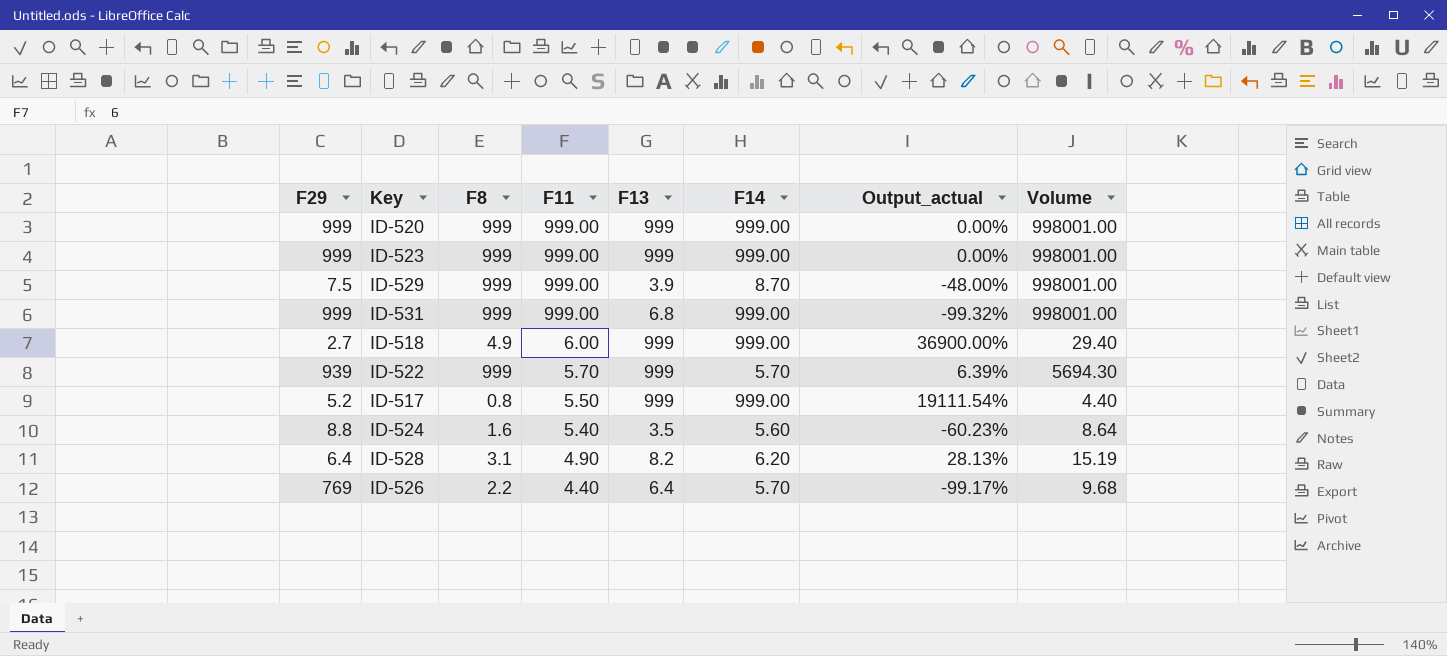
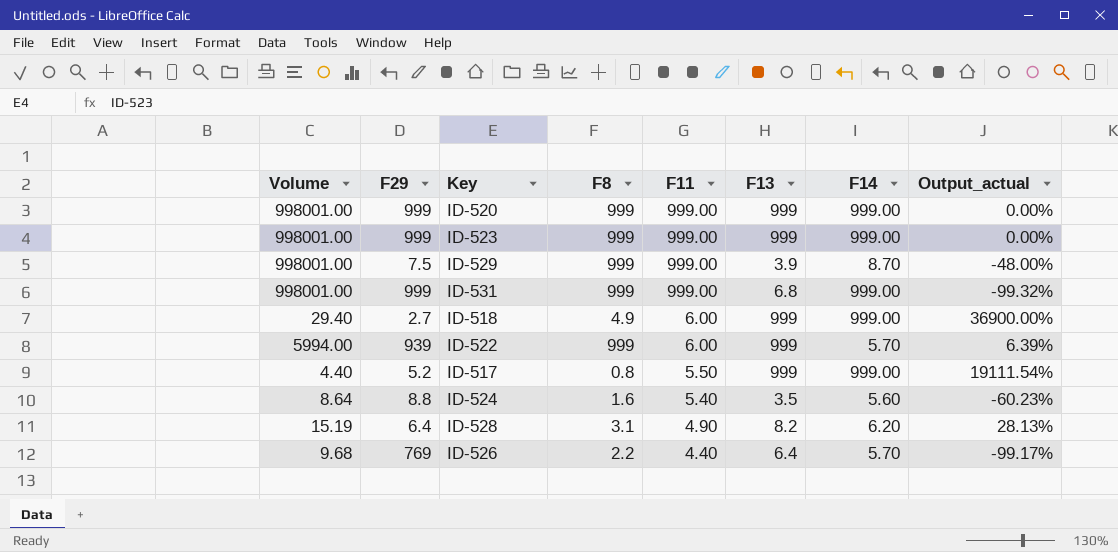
column Volume | position: 8 -> 1
ID-522 | Volume: 5694.30 -> 5994.00
ID-522 | F11: 5.70 -> 6.00

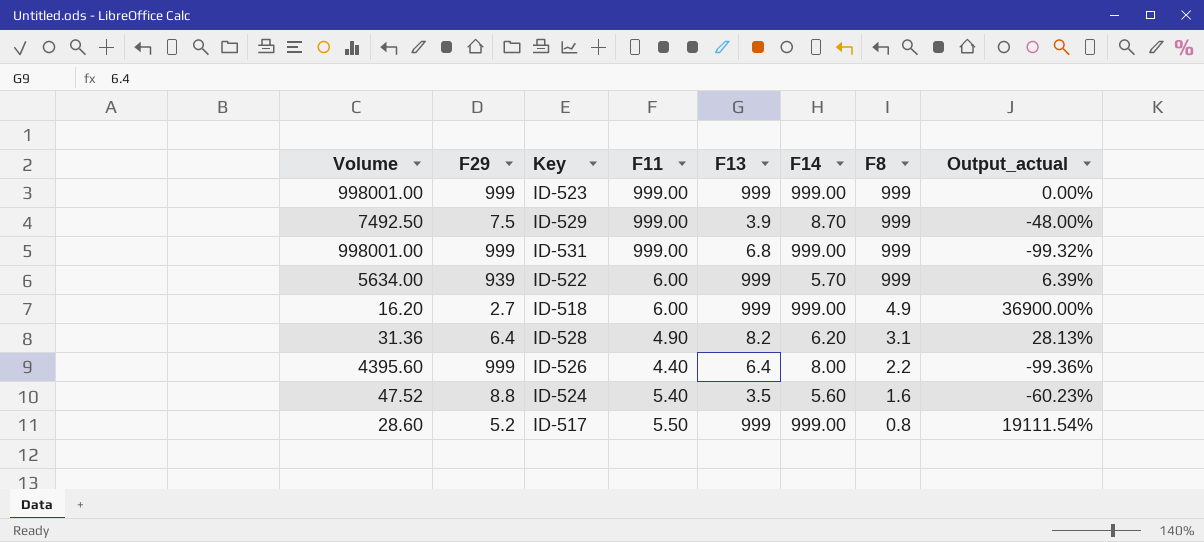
row order: F11 descending -> F8 descending
column Volume | formula: [F8] * [F11] -> [F29] * [F11]
column F8 | position: 4 -> 7
row ID-520: 998001.00 | 999 | 999 | 999.00 | 999 | 999.00 | 0.00% -> none
ID-526 | F29: 769 -> 999
ID-526 | F14: 5.70 -> 8.00
ID-526 | Output_actual: -99.17% -> -99.36%

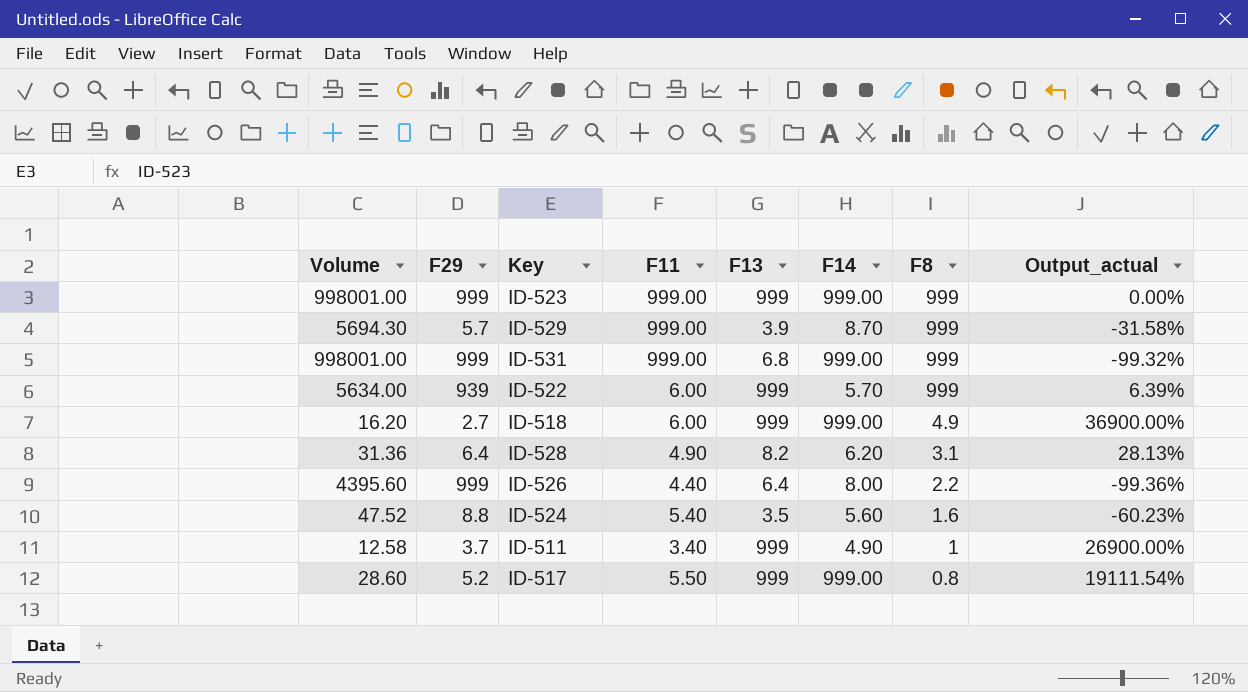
ID-529 | Volume: 7492.50 -> 5694.30
ID-529 | F29: 7.5 -> 5.7
ID-529 | Output_actual: -48.00% -> -31.58%
row ID-511: none -> 12.58 | 3.7 | 3.40 | 999 | 4.90 | 1 | 26900.00%

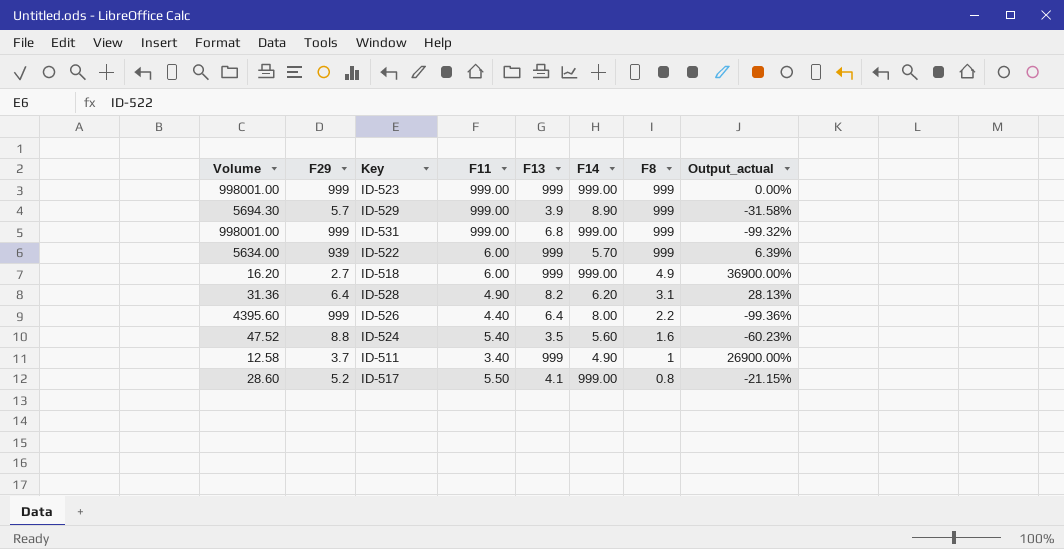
ID-529 | F14: 8.70 -> 8.90
ID-517 | F13: 999 -> 4.1
ID-517 | Output_actual: 19111.54% -> -21.15%

